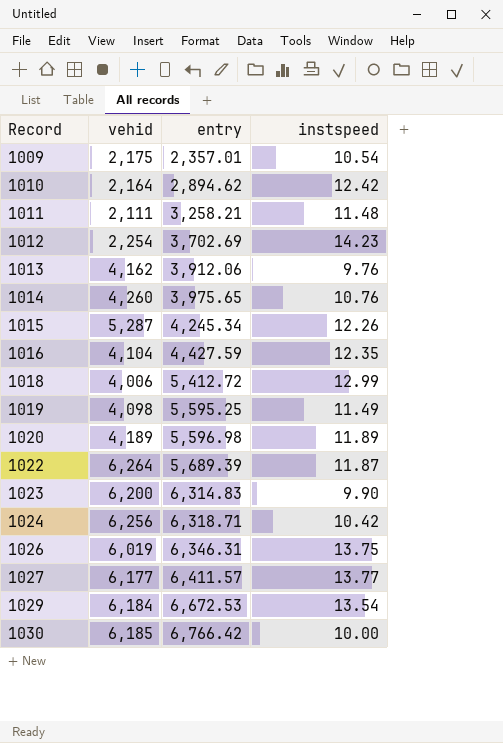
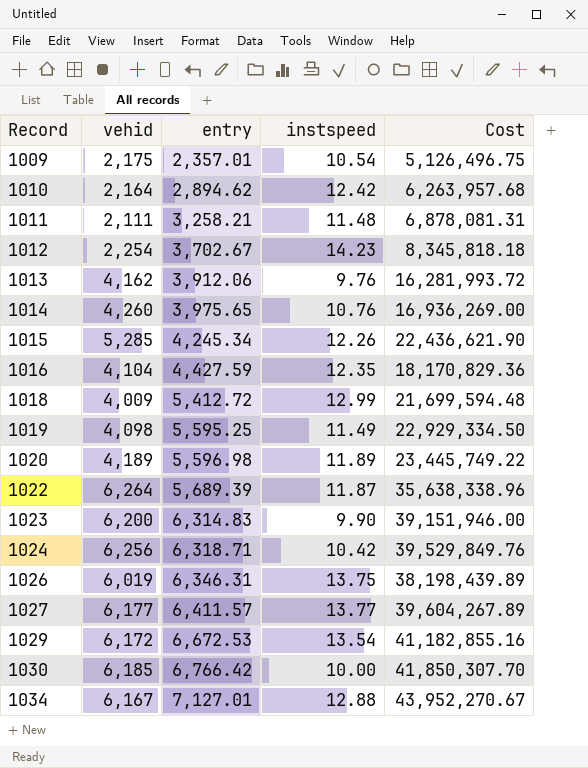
column Cost | formula: none -> [vehid] * [entry]
1012 | entry: 3,702.69 -> 3,702.67
1015 | vehid: 5,287 -> 5,285
1018 | vehid: 4,006 -> 4,009
1029 | vehid: 6,184 -> 6,172
row 1034: none -> 6,167 | 7,127.01 | 12.88 | 43,952,270.67

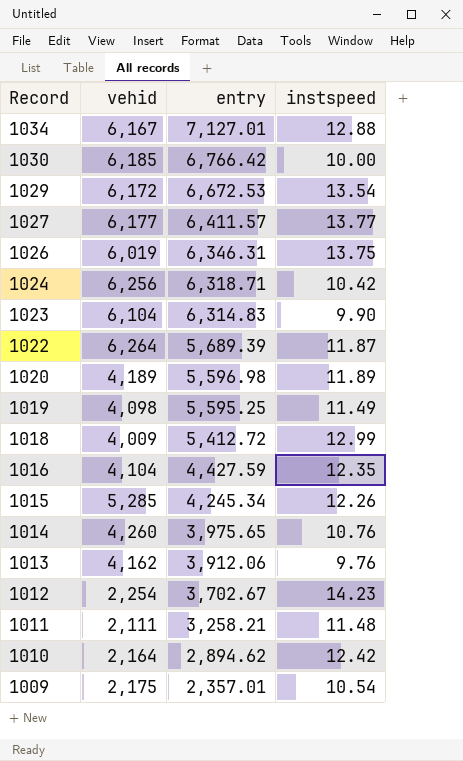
row order: Record ascending -> Record descending
column Cost | formula: [vehid] * [entry] -> none
1023 | vehid: 6,200 -> 6,104

